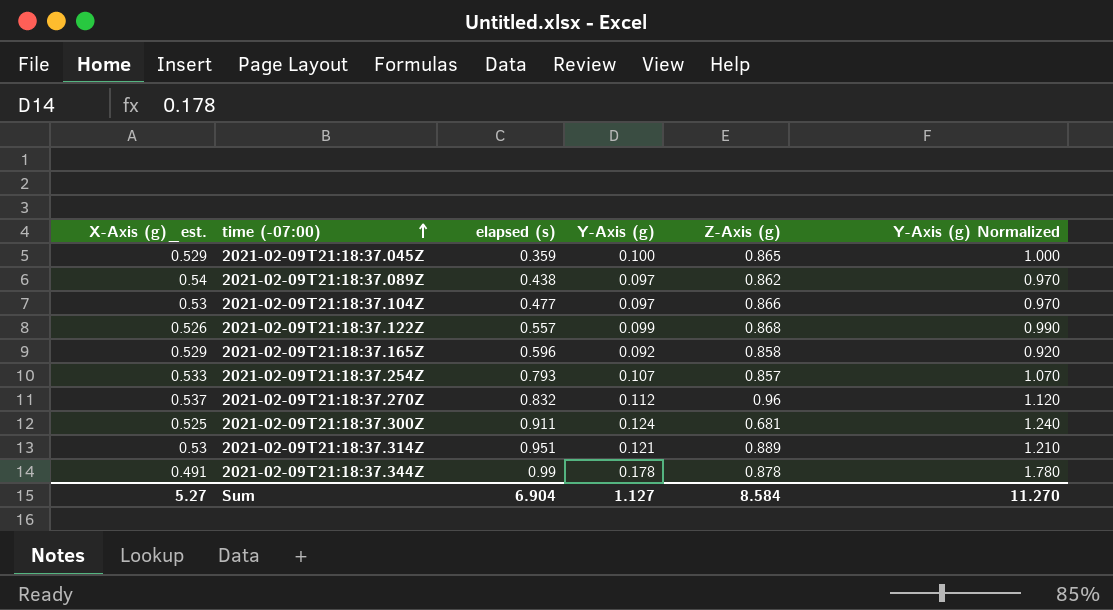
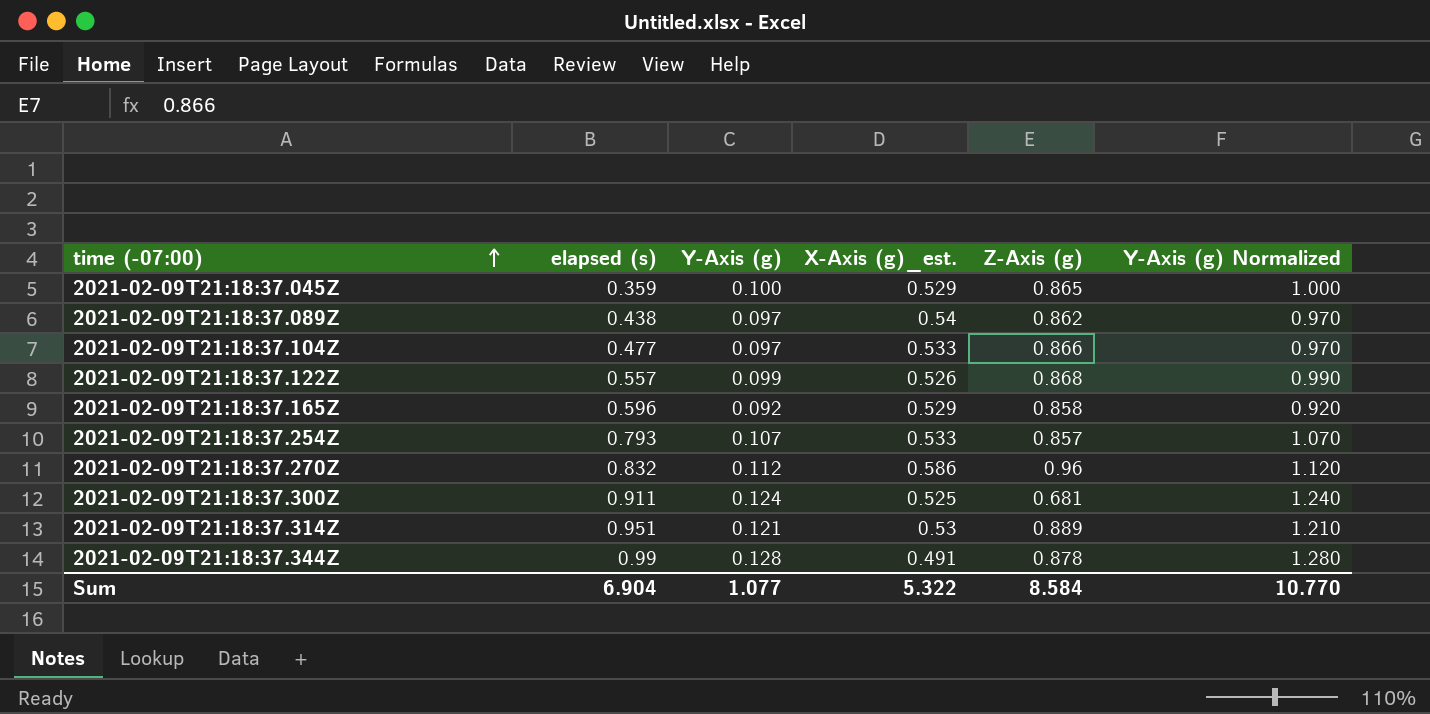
column X-Axis (g)_est. | position: 1 -> 4
2021-02-09T21:18:37.104Z | X-Axis (g)_est.: 0.53 -> 0.533
2021-02-09T21:18:37.270Z | X-Axis (g)_est.: 0.537 -> 0.586
2021-02-09T21:18:37.344Z | Y-Axis (g): 0.178 -> 0.128
2021-02-09T21:18:37.344Z | Y-Axis (g) Normalized: 1.780 -> 1.280
Sum | Y-Axis (g): 1.127 -> 1.077
Sum | X-Axis (g)_est.: 5.27 -> 5.322
Sum | Y-Axis (g) Normalized: 11.270 -> 10.770

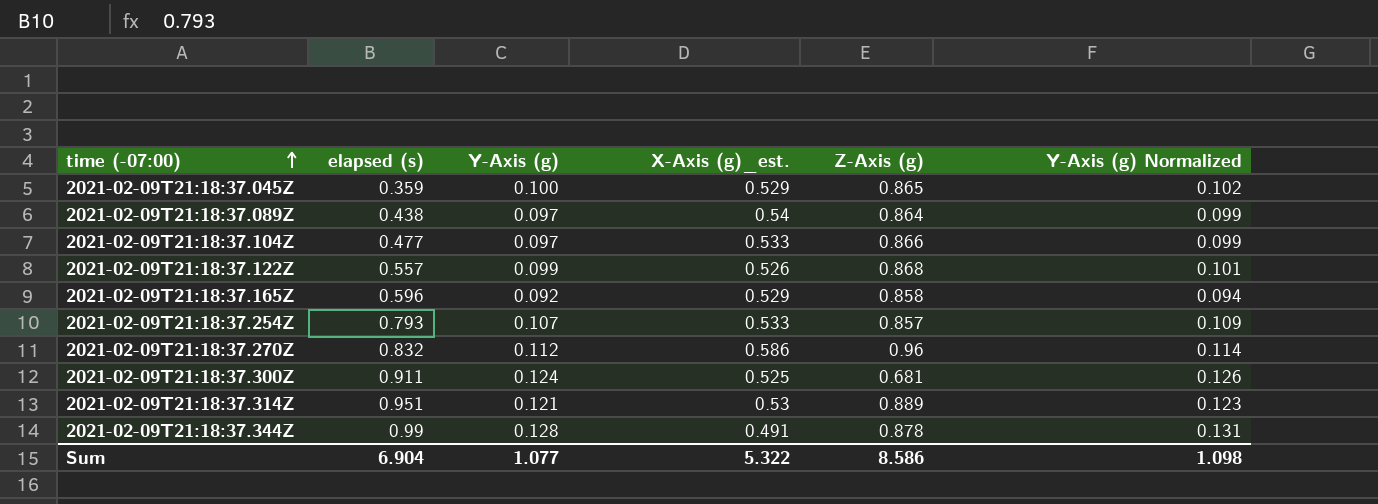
column Y-Axis (g) Normalized | formula: [Y-Axis (g)] * 10 -> [Y-Axis (g)] * 1.02
2021-02-09T21:18:37.089Z | Z-Axis (g): 0.862 -> 0.864
Sum | Z-Axis (g): 8.584 -> 8.586
Sum | Y-Axis (g) Normalized: 10.770 -> 1.098

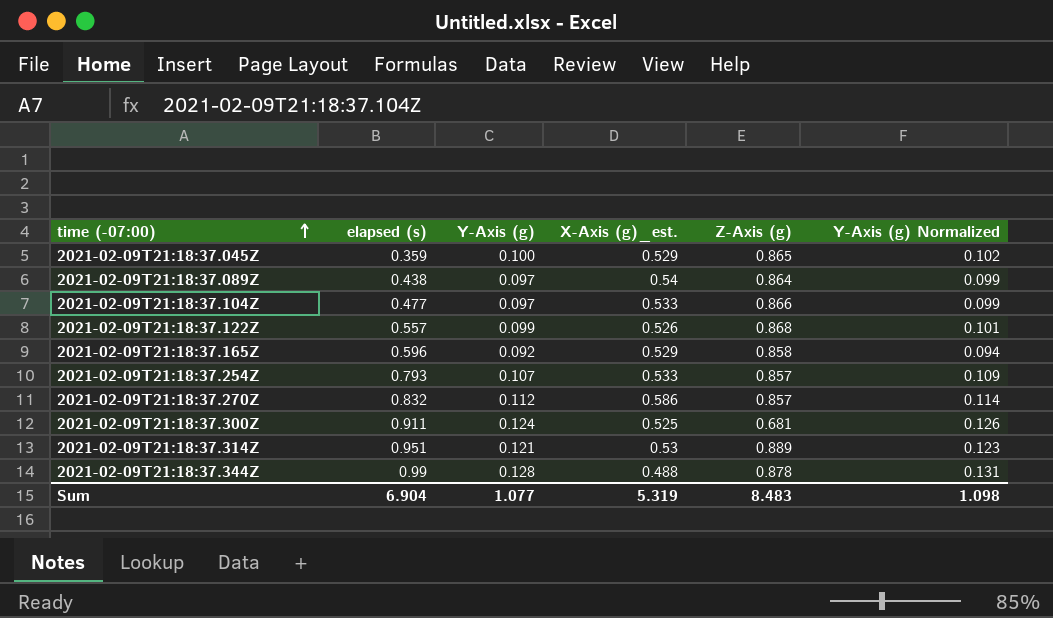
2021-02-09T21:18:37.270Z | Z-Axis (g): 0.96 -> 0.857
2021-02-09T21:18:37.344Z | X-Axis (g)_est.: 0.491 -> 0.488
Sum | X-Axis (g)_est.: 5.322 -> 5.319
Sum | Z-Axis (g): 8.586 -> 8.483

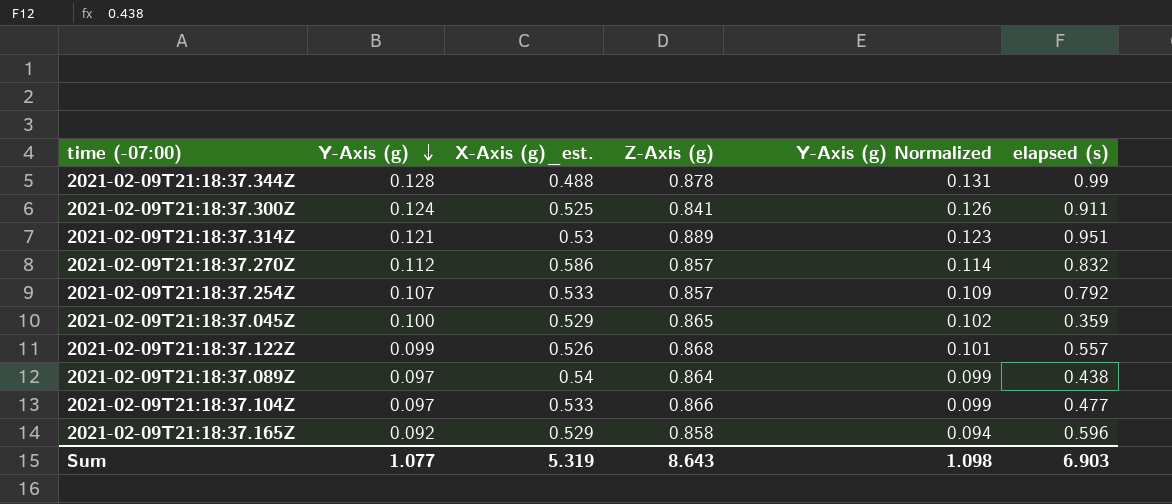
row order: time (-07:00) ascending -> Y-Axis (g) descending
column elapsed (s) | position: 2 -> 6
2021-02-09T21:18:37.300Z | Z-Axis (g): 0.681 -> 0.841
2021-02-09T21:18:37.254Z | elapsed (s): 0.793 -> 0.792
Sum | Z-Axis (g): 8.483 -> 8.643
Sum | elapsed (s): 6.904 -> 6.903

